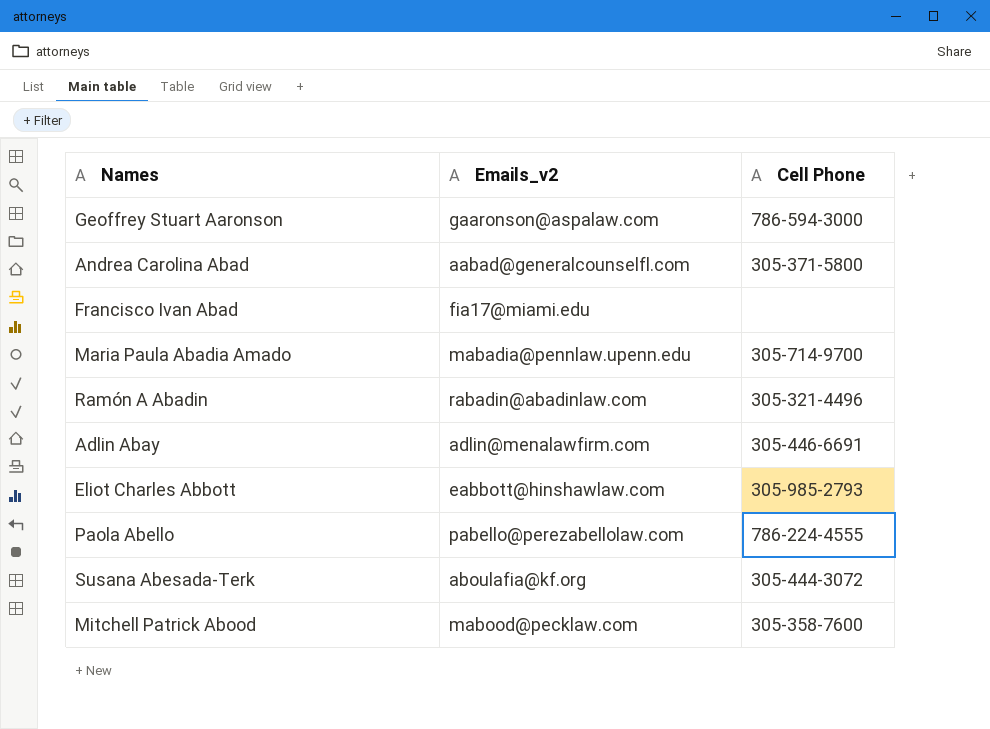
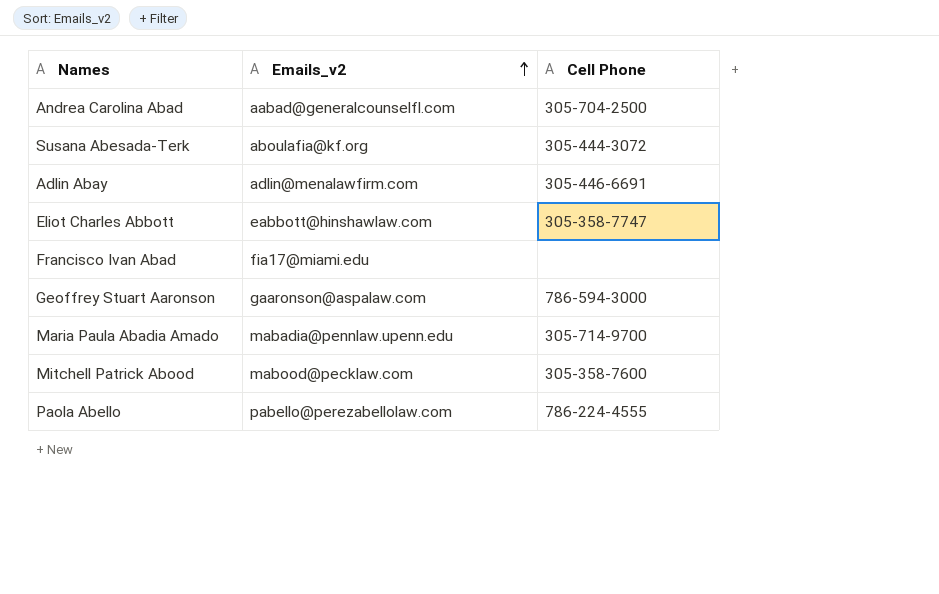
row order: none -> Emails_v2 ascending
row Ramón A Abadin: rabadin@abadinlaw.com | 305-321-4496 -> none
Andrea Carolina Abad | Cell Phone: 305-371-5800 -> 305-704-2500
Eliot Charles Abbott | Cell Phone: 305-985-2793 -> 305-358-7747

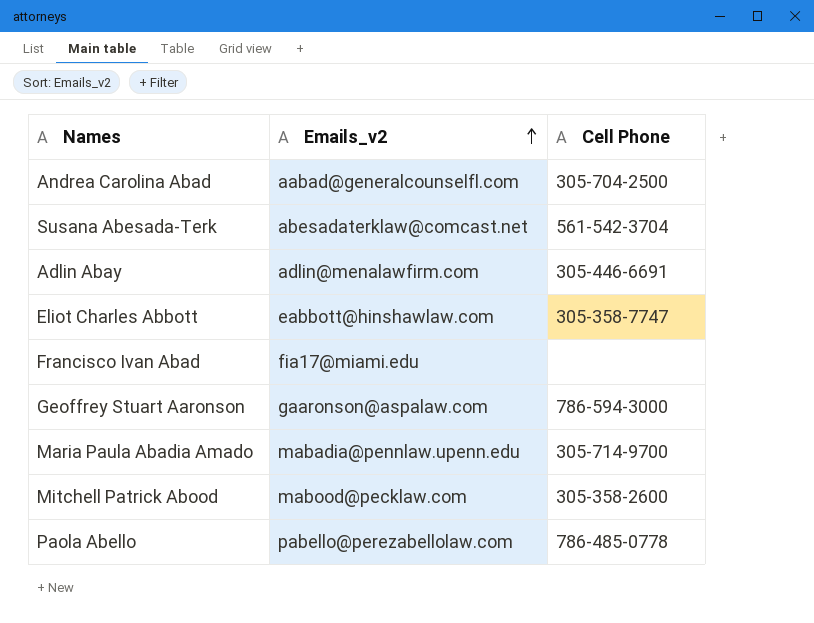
Susana Abesada-Terk | Emails_v2: aboulafia@kf.org -> abesadaterklaw@comcast.net
Susana Abesada-Terk | Cell Phone: 305-444-3072 -> 561-542-3704
Mitchell Patrick Abood | Cell Phone: 305-358-7600 -> 305-358-2600
Paola Abello | Cell Phone: 786-224-4555 -> 786-485-0778

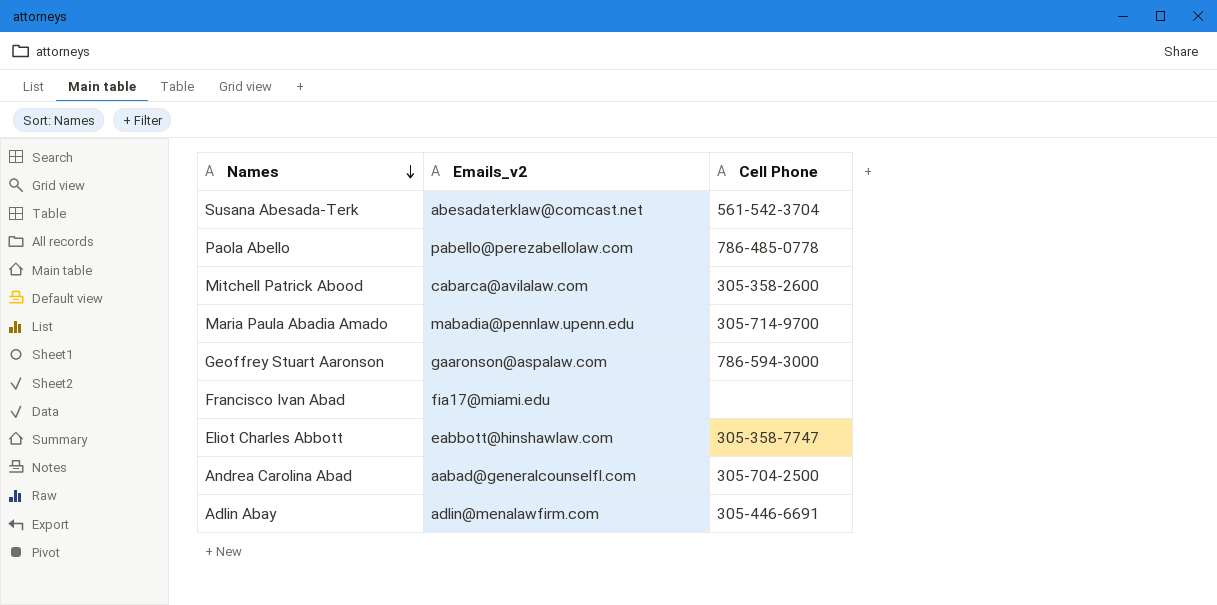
row order: Emails_v2 ascending -> Names descending
Mitchell Patrick Abood | Emails_v2: mabood@pecklaw.com -> cabarca@avilalaw.com

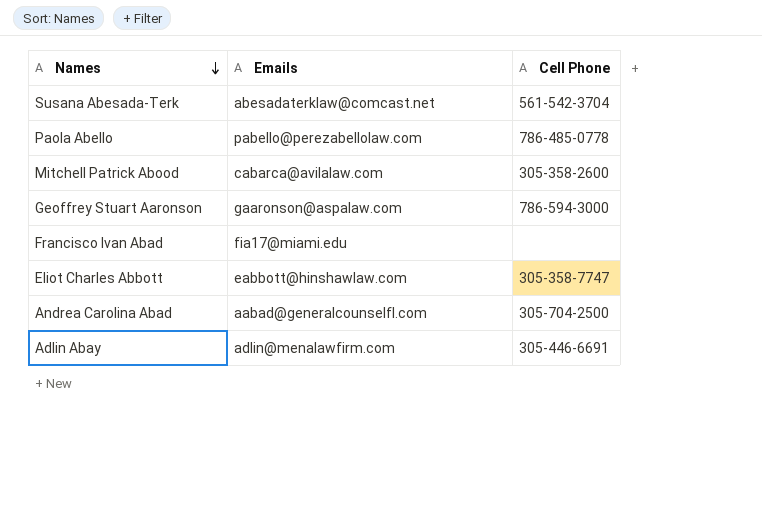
column name: Emails_v2 -> Emails
row Maria Paula Abadia Amado: mabadia@pennlaw.upenn.edu | 305-714-9700 -> none

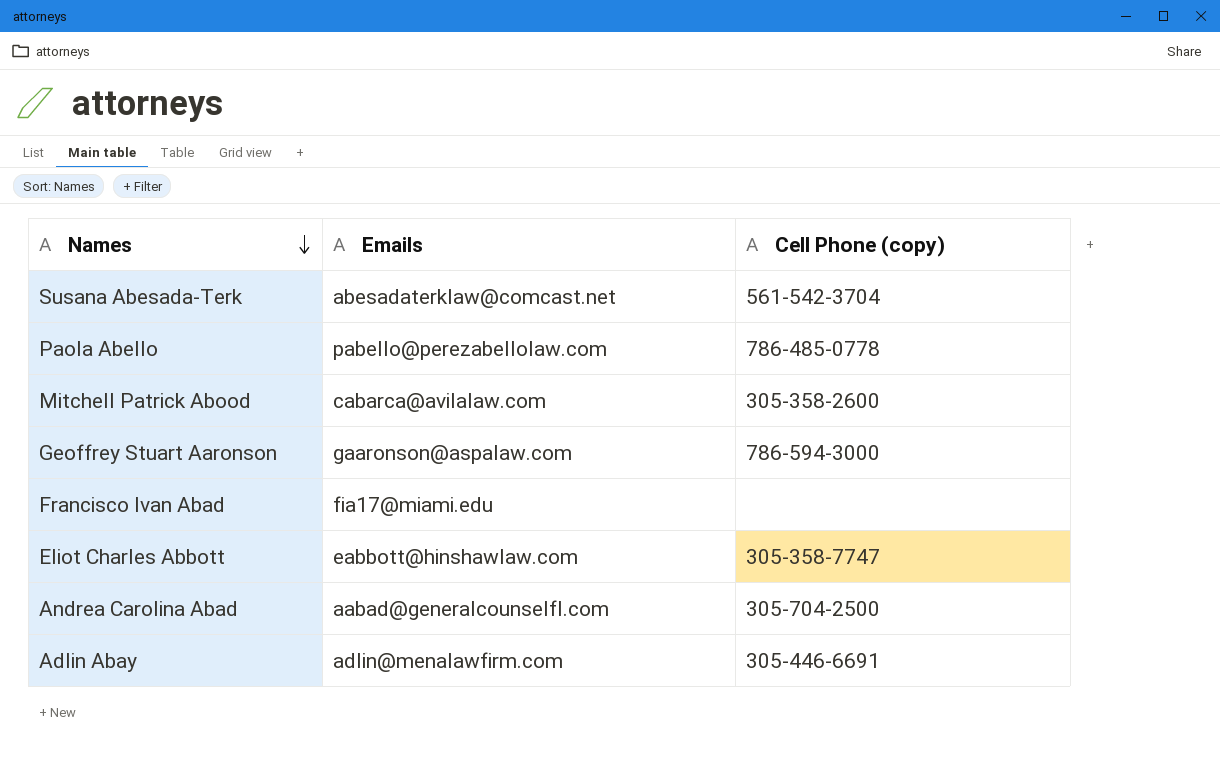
column name: Cell Phone -> Cell Phone (copy)

